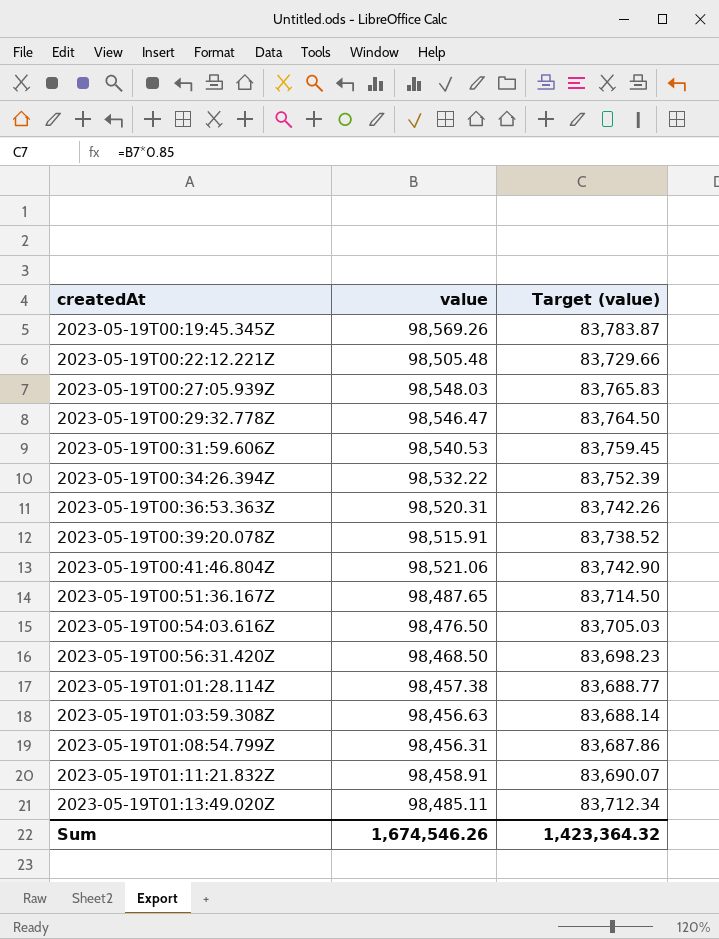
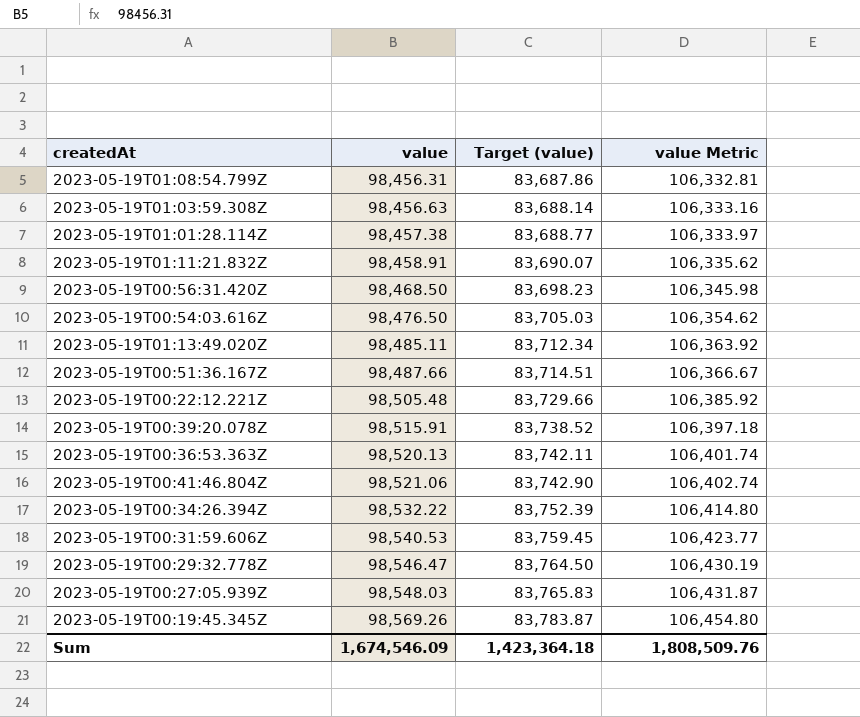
row order: createdAt ascending -> value ascending
column value Metric | formula: none -> [value] * 1.08
2023-05-19T00:51:36.167Z | value: 98,487.65 -> 98,487.66
2023-05-19T00:51:36.167Z | Target (value): 83,714.50 -> 83,714.51
2023-05-19T00:36:53.363Z | value: 98,520.31 -> 98,520.13
2023-05-19T00:36:53.363Z | Target (value): 83,742.26 -> 83,742.11
Sum | value: 1,674,546.26 -> 1,674,546.09
Sum | Target (value): 1,423,364.32 -> 1,423,364.18

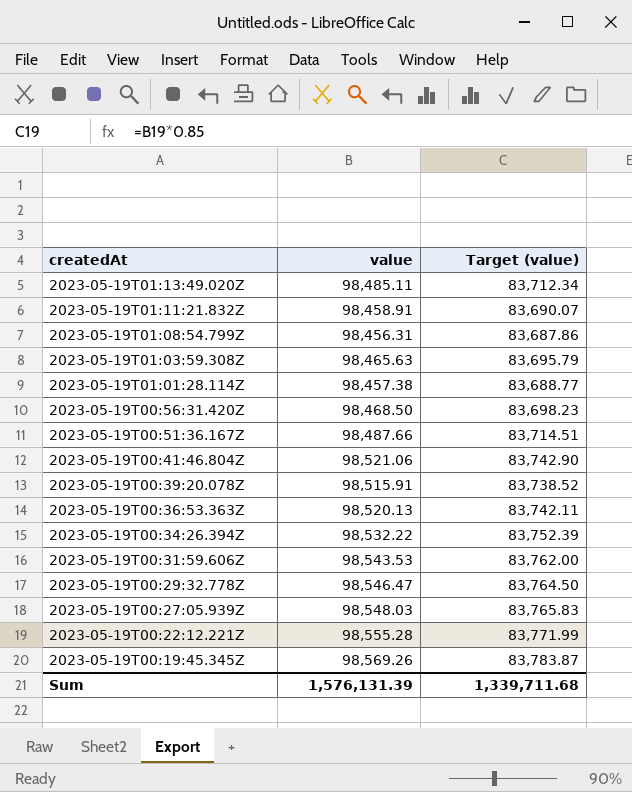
row order: value ascending -> createdAt descending
column value Metric | formula: [value] * 1.08 -> none
row 2023-05-19T00:54:03.616Z: 98,476.50 | 83,705.03 | 106,354.62 -> none
2023-05-19T01:03:59.308Z | value: 98,456.63 -> 98,465.63
2023-05-19T01:03:59.308Z | Target (value): 83,688.14 -> 83,695.79
2023-05-19T00:31:59.606Z | value: 98,540.53 -> 98,543.53
2023-05-19T00:31:59.606Z | Target (value): 83,759.45 -> 83,762.00
2023-05-19T00:22:12.221Z | value: 98,505.48 -> 98,555.28
2023-05-19T00:22:12.221Z | Target (value): 83,729.66 -> 83,771.99
Sum | value: 1,674,546.09 -> 1,576,131.39
Sum | Target (value): 1,423,364.18 -> 1,339,711.68

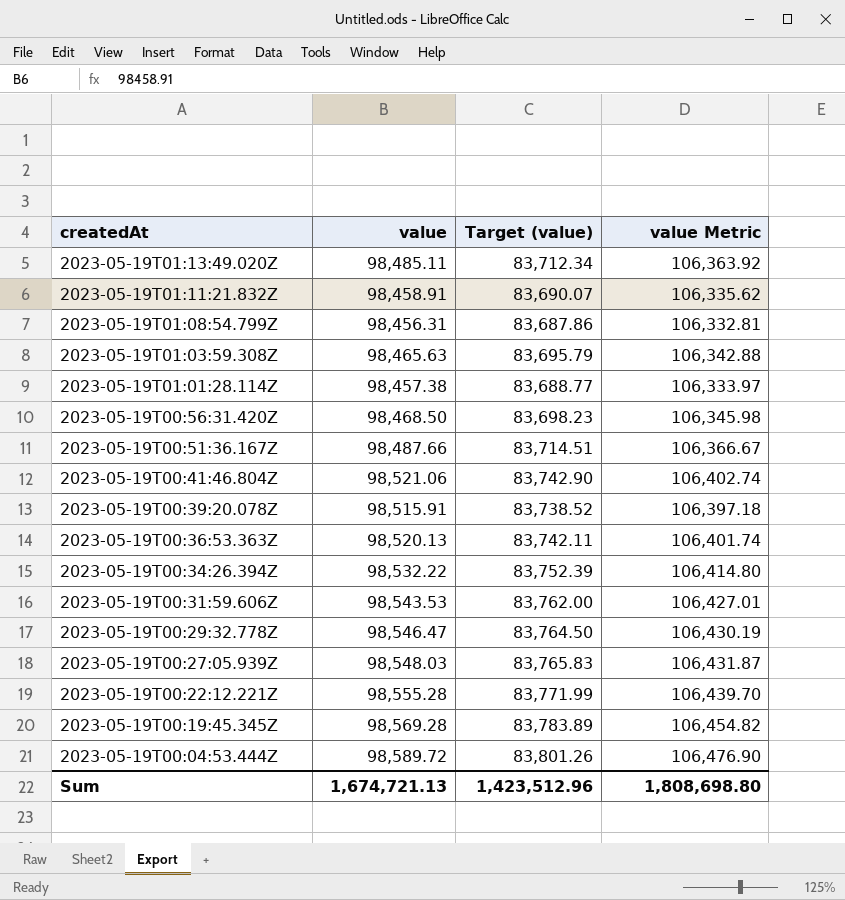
column value Metric | formula: none -> [value] * 1.08
2023-05-19T00:19:45.345Z | value: 98,569.26 -> 98,569.28
2023-05-19T00:19:45.345Z | Target (value): 83,783.87 -> 83,783.89
row 2023-05-19T00:04:53.444Z: none -> 98,589.72 | 83,801.26 | 106,476.90
Sum | value: 1,576,131.39 -> 1,674,721.13
Sum | Target (value): 1,339,711.68 -> 1,423,512.96

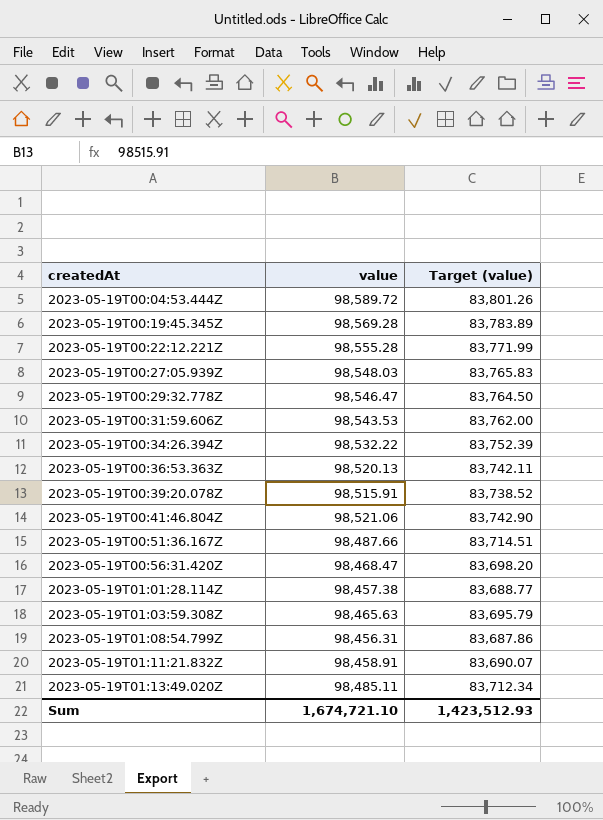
row order: createdAt descending -> createdAt ascending
column value Metric | formula: [value] * 1.08 -> none
2023-05-19T00:56:31.420Z | value: 98,468.50 -> 98,468.47
2023-05-19T00:56:31.420Z | Target (value): 83,698.23 -> 83,698.20
Sum | value: 1,674,721.13 -> 1,674,721.10
Sum | Target (value): 1,423,512.96 -> 1,423,512.93

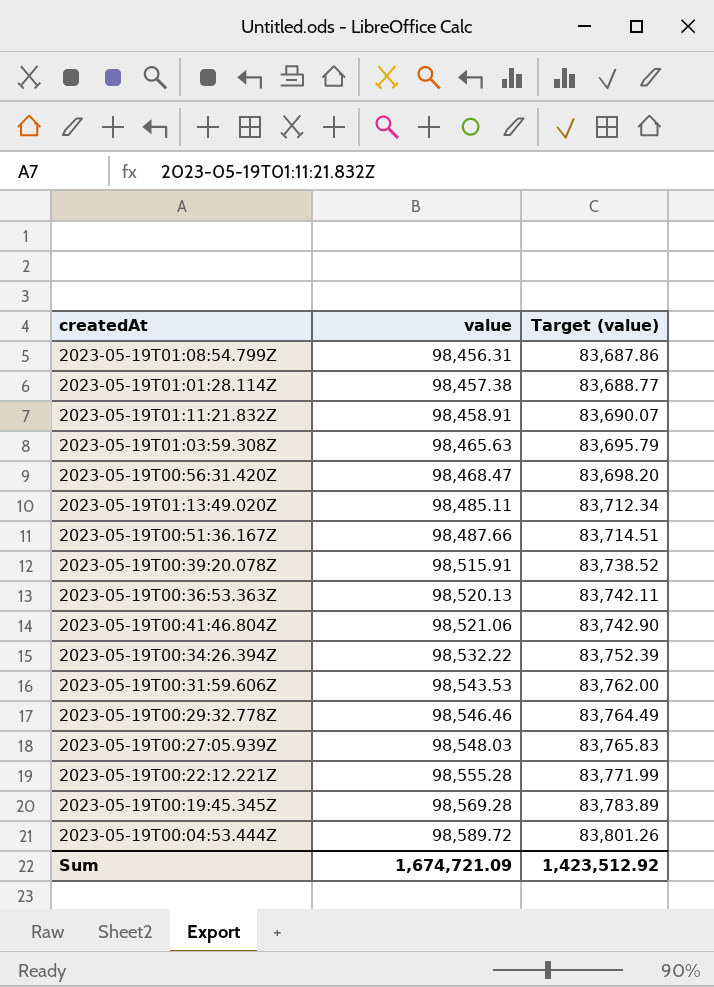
row order: createdAt ascending -> value ascending
2023-05-19T00:29:32.778Z | value: 98,546.47 -> 98,546.46
2023-05-19T00:29:32.778Z | Target (value): 83,764.50 -> 83,764.49
Sum | value: 1,674,721.10 -> 1,674,721.09
Sum | Target (value): 1,423,512.93 -> 1,423,512.92

